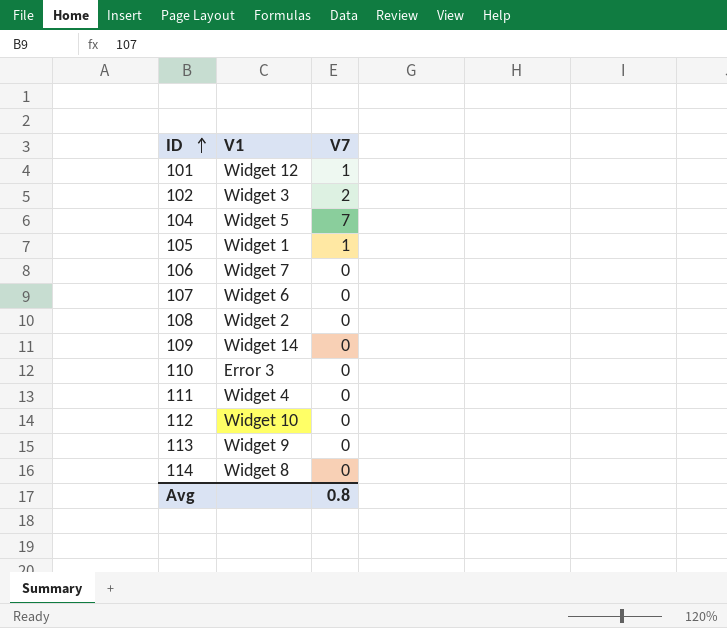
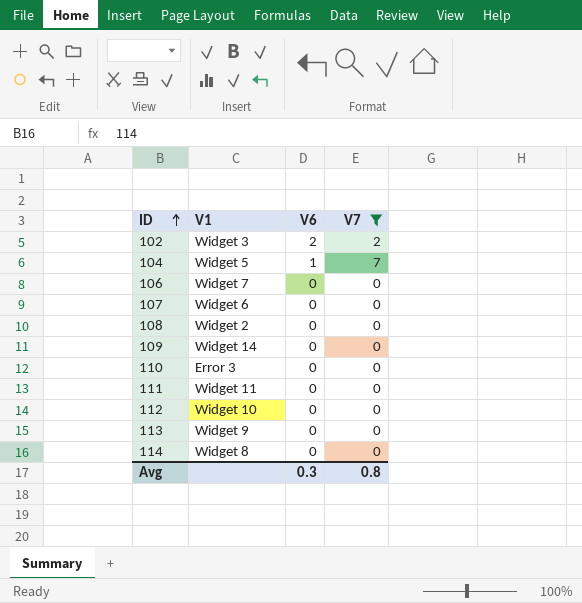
filter: none -> V7 != 1
column V6 | position: none -> 3
111 | V1: Widget 4 -> Widget 11

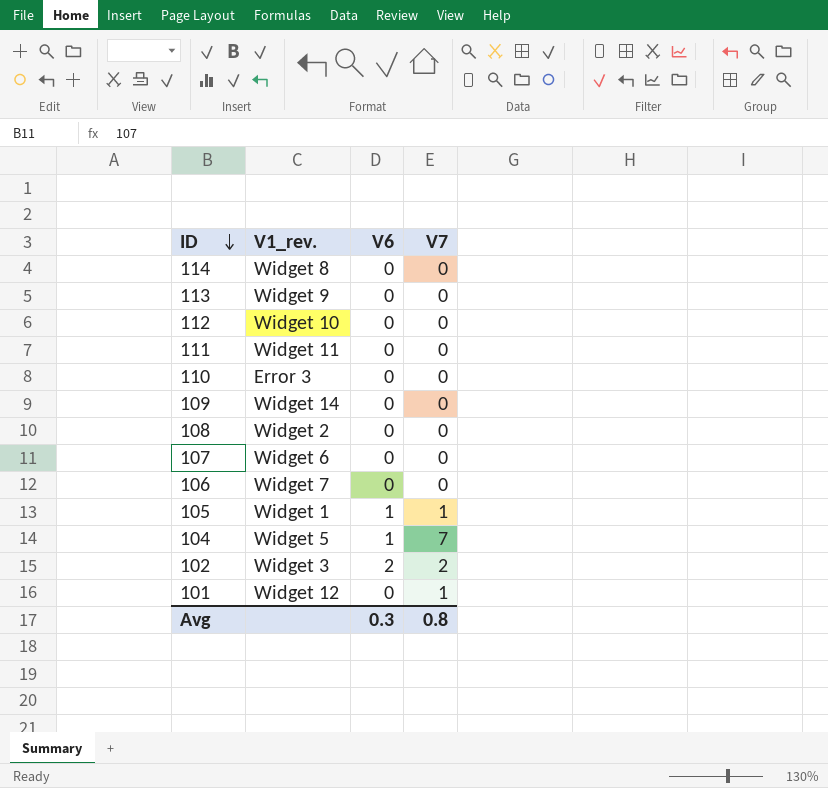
filter: V7 != 1 -> none
row order: ID ascending -> ID descending
column name: V1 -> V1_rev.

